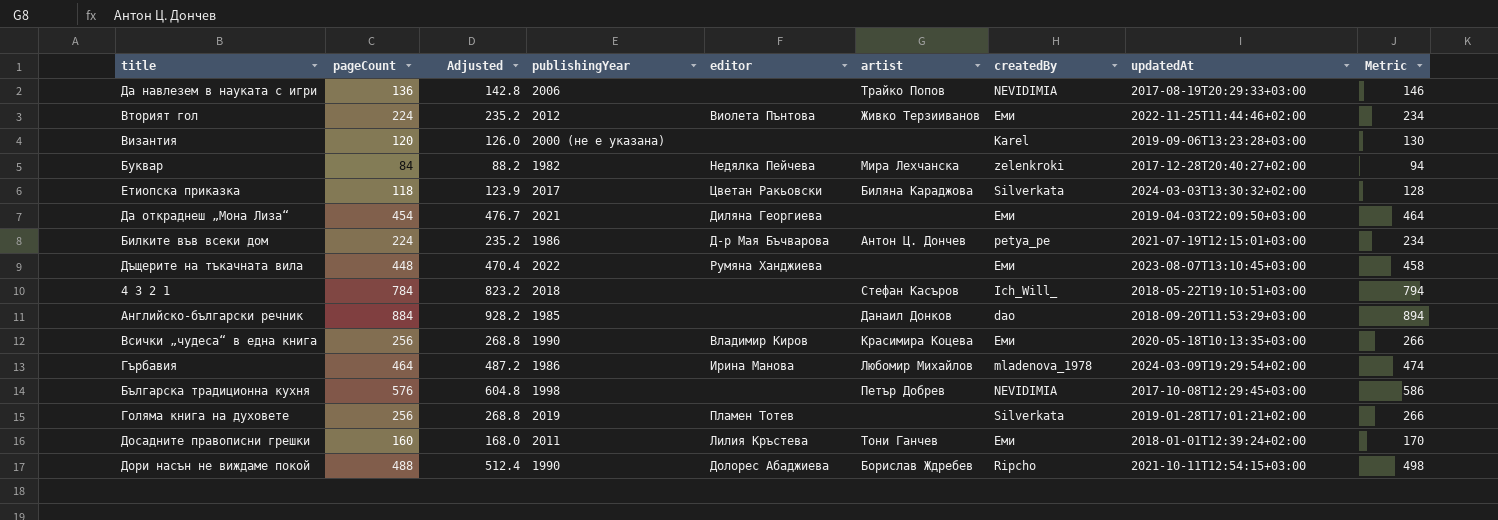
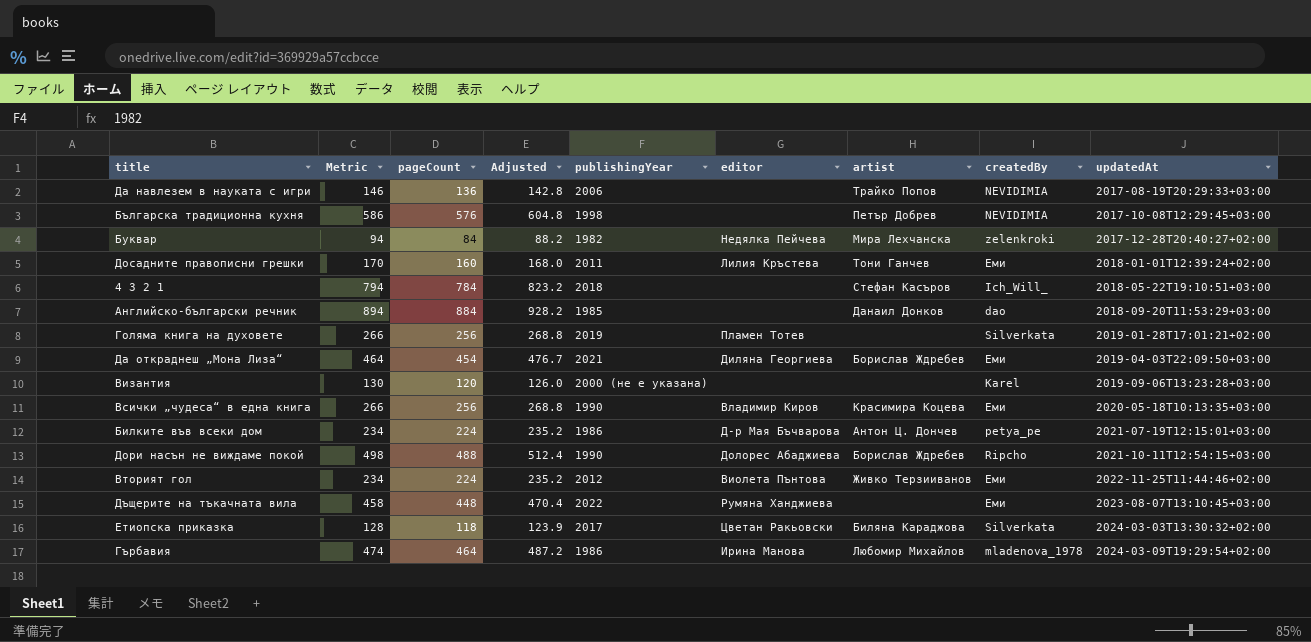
row order: none -> updatedAt ascending
column Metric | position: 9 -> 2
Да откраднеш „Мона Лиза“ | artist: none -> Борислав Ждребев

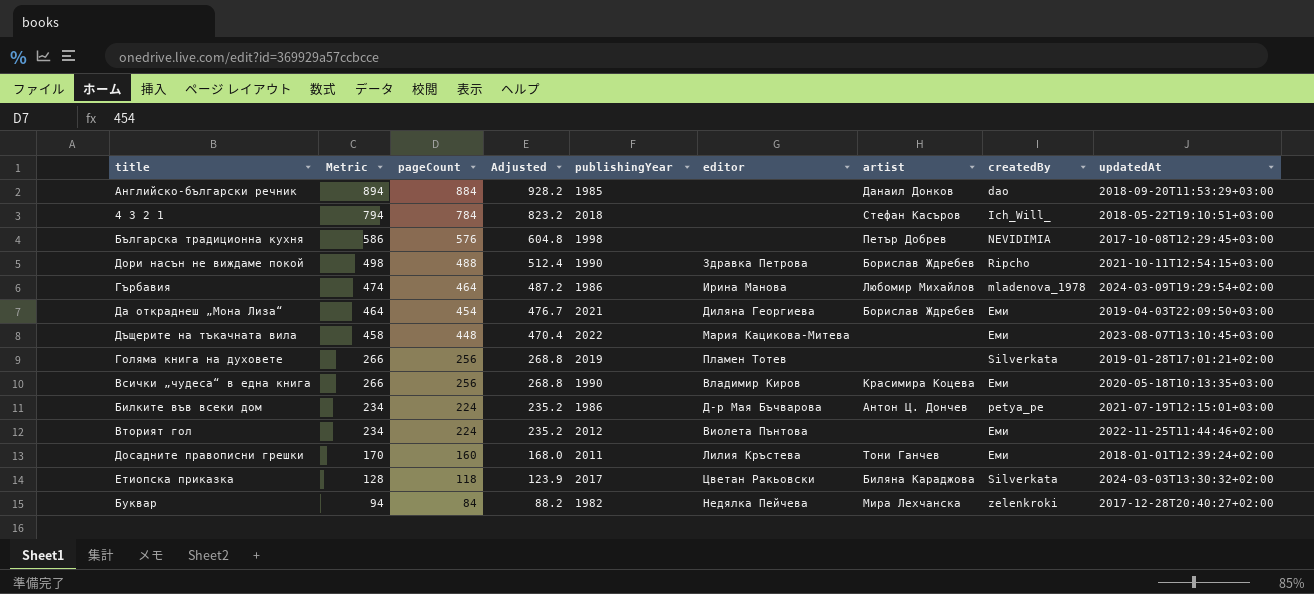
row order: updatedAt ascending -> Metric descending
row Да навлезем в науката с игри: 146 | 136 | 142.8 | 2006 | none | Трайко Попов | NEVIDIMIA | 2017-08-19T20:29:33+03:00 -> none
row Византия: 130 | 120 | 126.0 | 2000 (не е указана) | none | none | Karel | 2019-09-06T13:23:28+03:00 -> none
Дори насън не виждаме покой | editor: Долорес Абаджиева -> Здравка Петрова
Дъщерите на тъкачната вила | editor: Румяна Ханджиева -> Мария Кацикова-Митева
Вторият гол | artist: Живко Терзииванов -> none

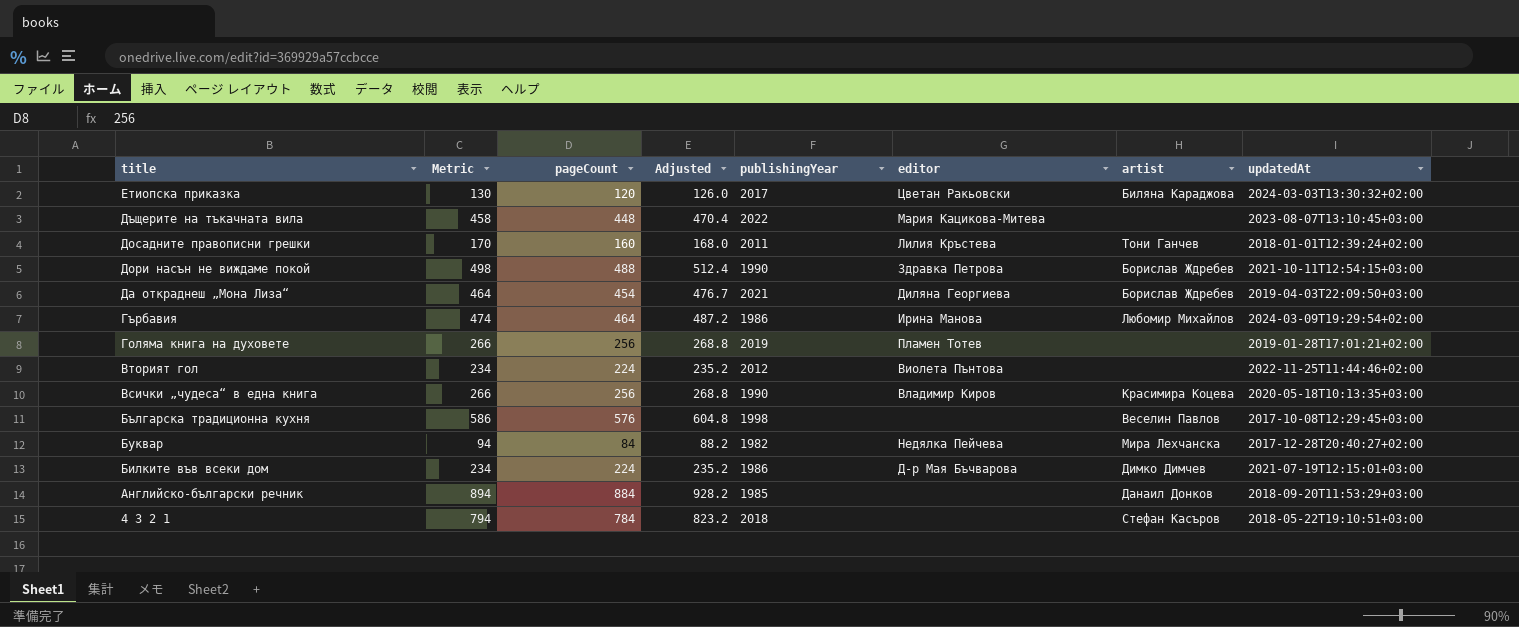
row order: Metric descending -> title descending
column createdBy | position: 8 -> none
Етиопска приказка | Metric: 128 -> 130
Етиопска приказка | pageCount: 118 -> 120
Етиопска приказка | Adjusted: 123.9 -> 126.0
Българска традиционна кухня | artist: Петър Добрев -> Веселин Павлов
Билките във всеки дом | artist: Антон Ц. Дончев -> Димко Димчев

